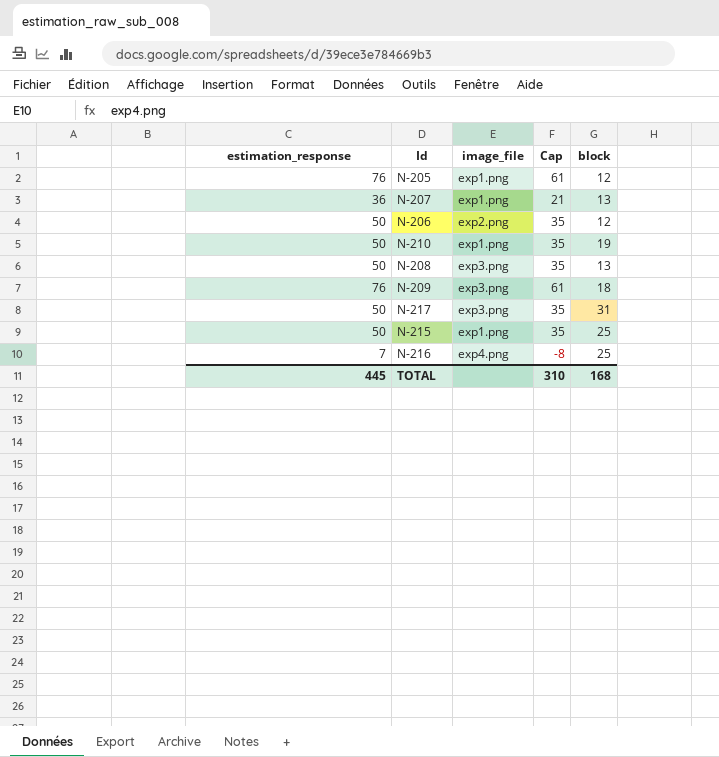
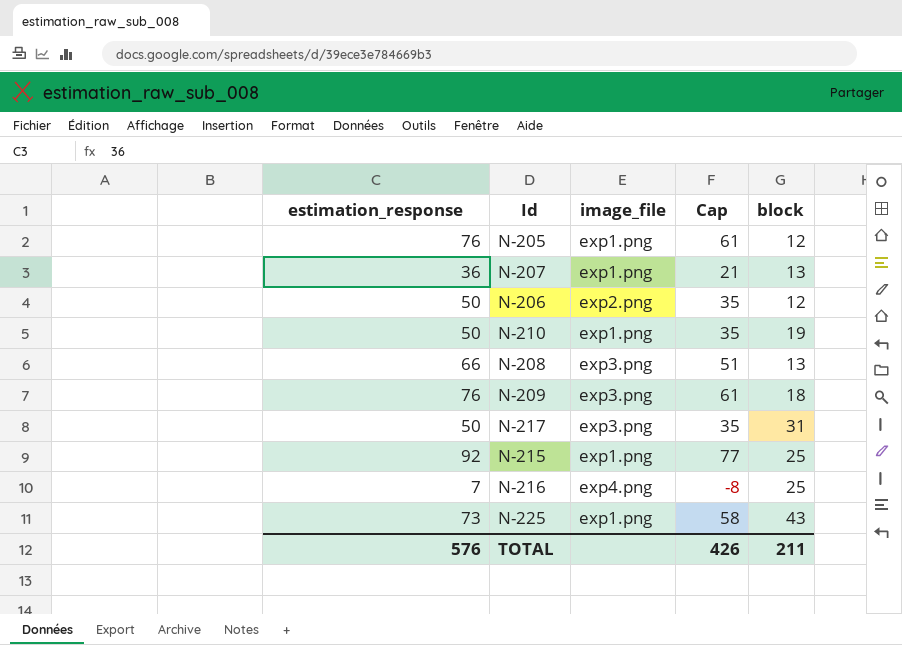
N-208 | estimation_response: 50 -> 66
N-208 | Cap: 35 -> 51
N-215 | estimation_response: 50 -> 92
N-215 | Cap: 35 -> 77
row N-225: none -> 73 | exp1.png | 58 | 43
TOTAL | estimation_response: 445 -> 576
TOTAL | Cap: 310 -> 426
TOTAL | block: 168 -> 211

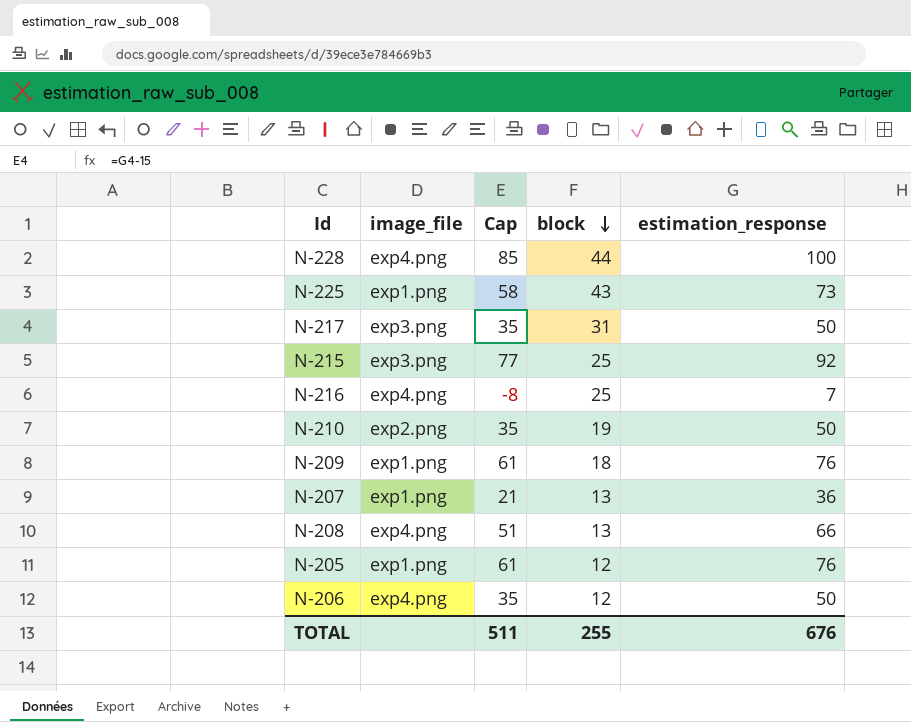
row order: none -> block descending
column estimation_response | position: 1 -> 5
row N-228: none -> exp4.png | 85 | 44 | 100
N-215 | image_file: exp1.png -> exp3.png
N-210 | image_file: exp1.png -> exp2.png
N-209 | image_file: exp3.png -> exp1.png
N-208 | image_file: exp3.png -> exp4.png
N-206 | image_file: exp2.png -> exp4.png
TOTAL | Cap: 426 -> 511
TOTAL | block: 211 -> 255
TOTAL | estimation_response: 576 -> 676

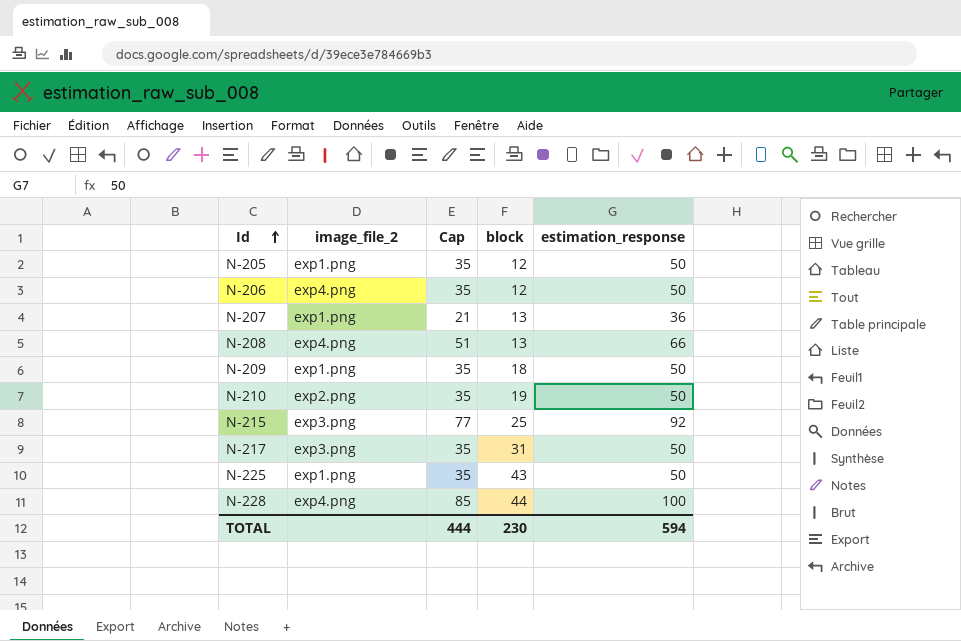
row order: block descending -> Id ascending
column name: image_file -> image_file_2
row N-216: exp4.png | -8 | 25 | 7 -> none
N-205 | Cap: 61 -> 35
N-205 | estimation_response: 76 -> 50
N-209 | Cap: 61 -> 35
N-209 | estimation_response: 76 -> 50
N-225 | Cap: 58 -> 35
N-225 | estimation_response: 73 -> 50
TOTAL | Cap: 511 -> 444
TOTAL | block: 255 -> 230
TOTAL | estimation_response: 676 -> 594

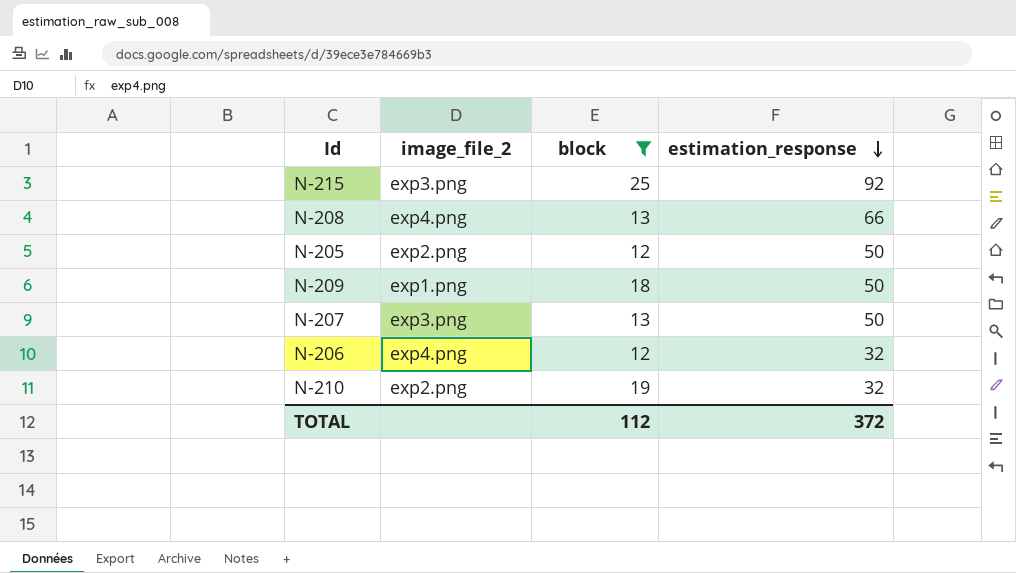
filter: none -> block <= 25
row order: Id ascending -> estimation_response descending
column Cap | formula: [estimation_response] - 15 -> none
N-205 | image_file_2: exp1.png -> exp2.png
N-207 | image_file_2: exp1.png -> exp3.png
N-207 | estimation_response: 36 -> 50
N-206 | estimation_response: 50 -> 32
N-210 | estimation_response: 50 -> 32
TOTAL | block: 230 -> 112
TOTAL | estimation_response: 594 -> 372

